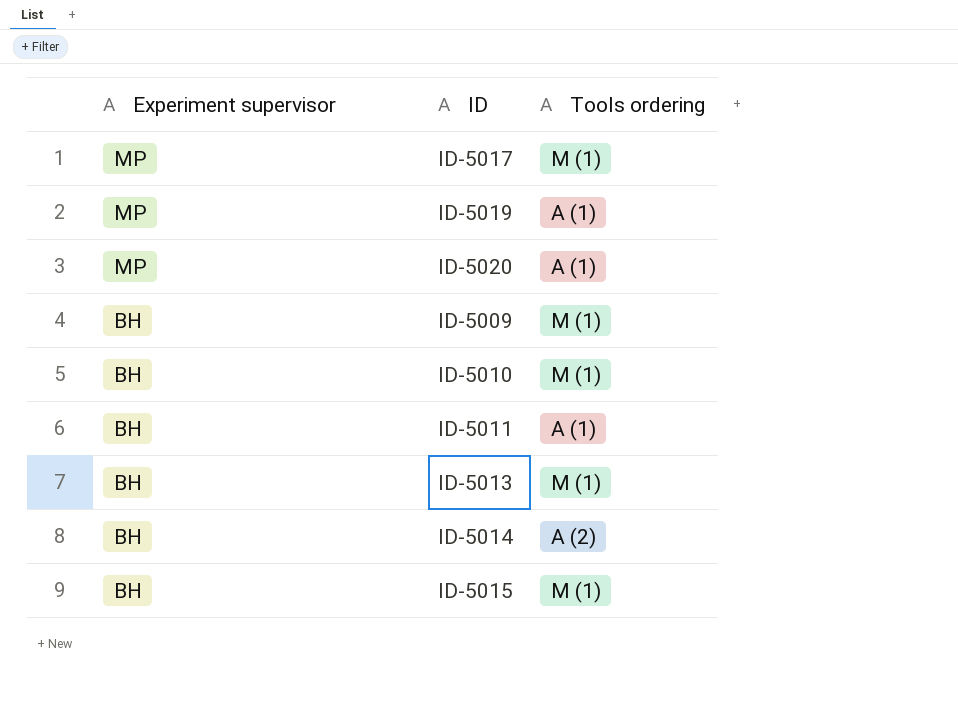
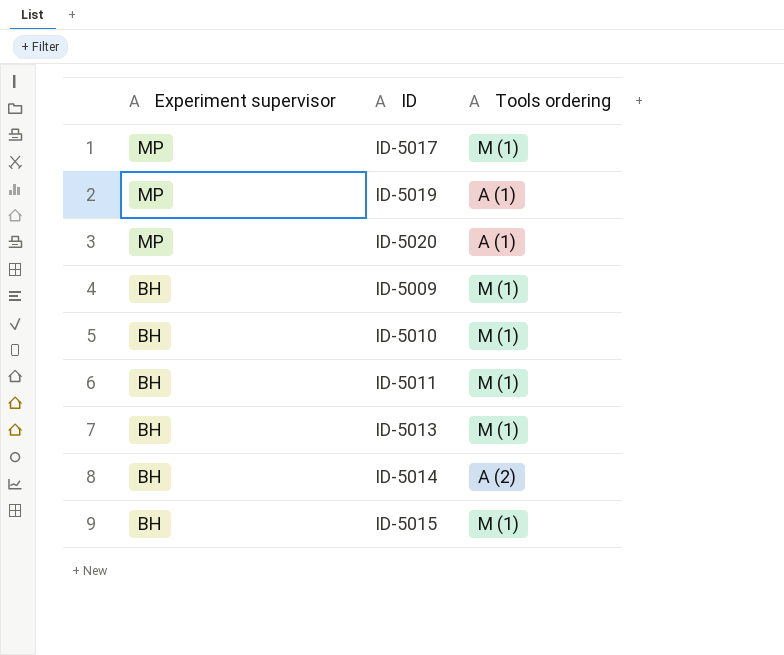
ID-5011 | Tools ordering: A (1) -> M (1)

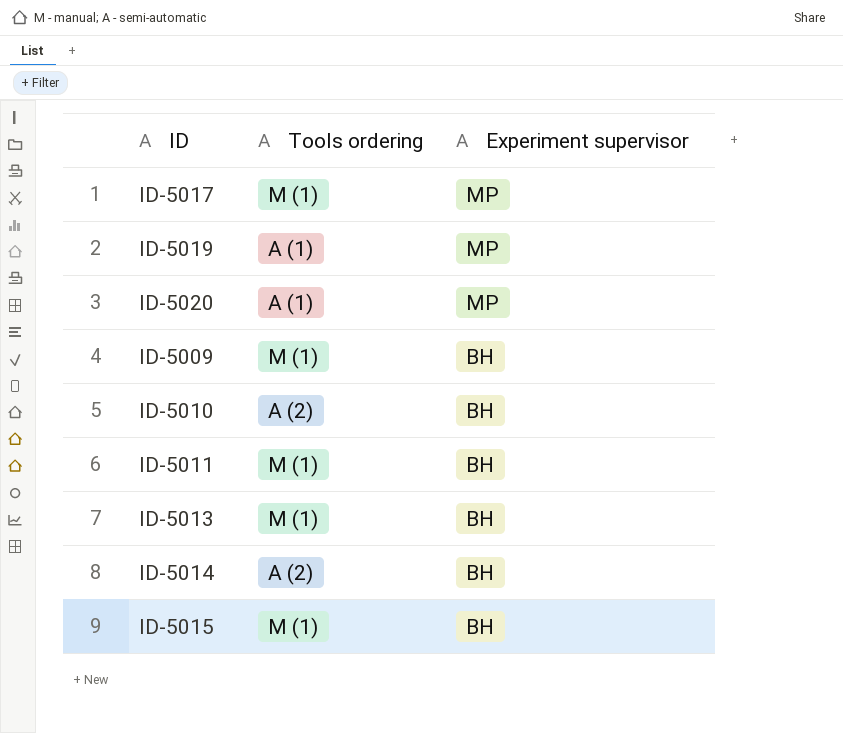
column Experiment supervisor | position: 1 -> 3
ID-5010 | Tools ordering: M (1) -> A (2)

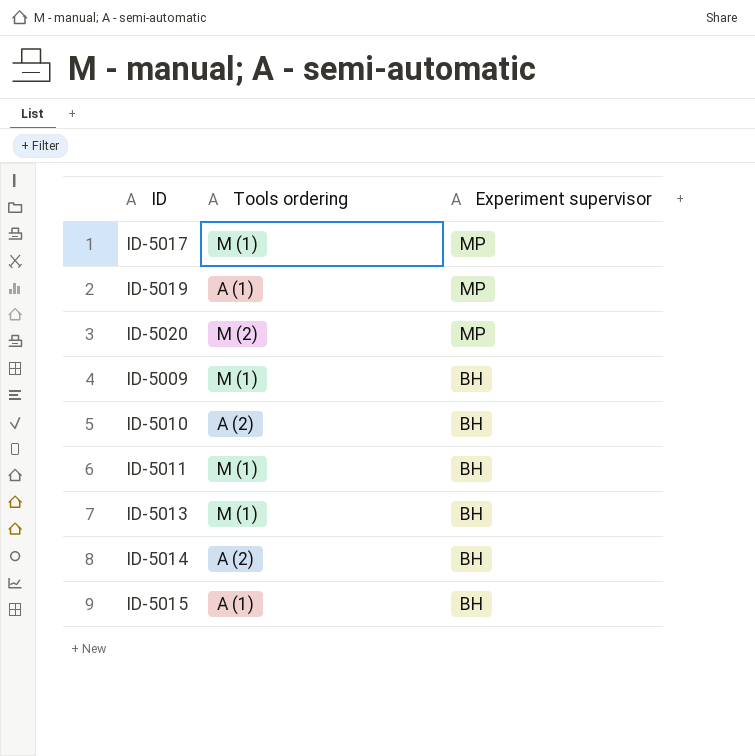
ID-5020 | Tools ordering: A (1) -> M (2)
ID-5015 | Tools ordering: M (1) -> A (1)

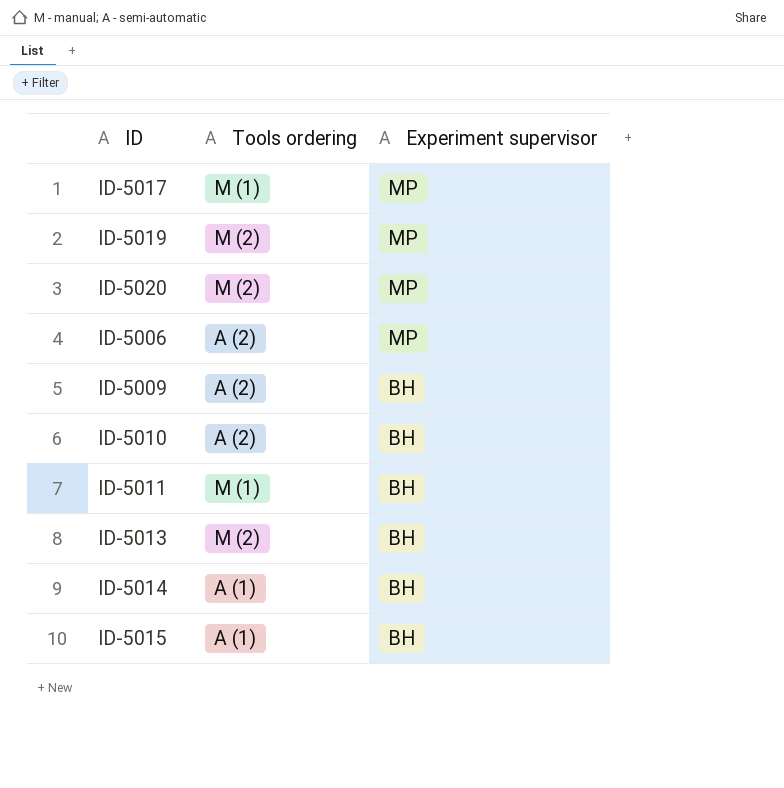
ID-5019 | Tools ordering: A (1) -> M (2)
row ID-5006: none -> A (2) | MP
ID-5009 | Tools ordering: M (1) -> A (2)
ID-5013 | Tools ordering: M (1) -> M (2)
ID-5014 | Tools ordering: A (2) -> A (1)

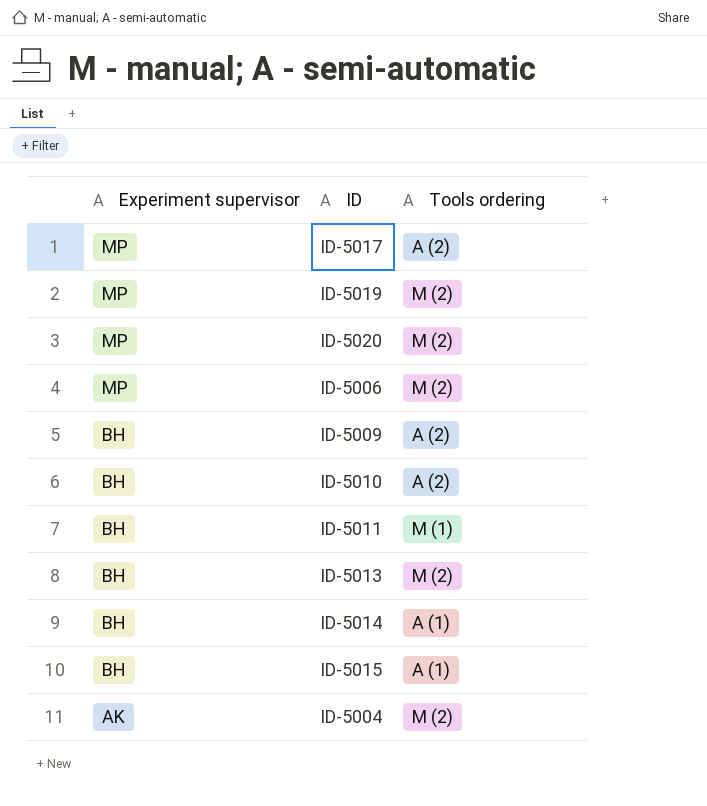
column Experiment supervisor | position: 3 -> 1
ID-5017 | Tools ordering: M (1) -> A (2)
ID-5006 | Tools ordering: A (2) -> M (2)
row ID-5004: none -> AK | M (2)

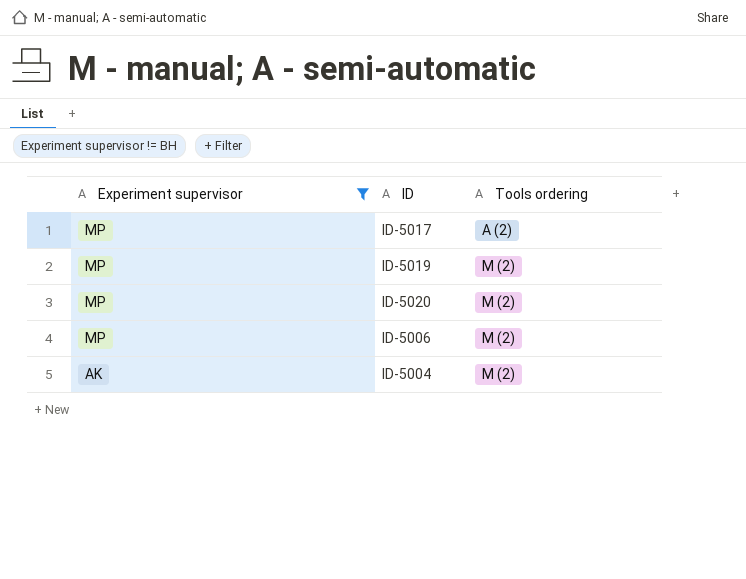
filter: none -> Experiment supervisor != BH

